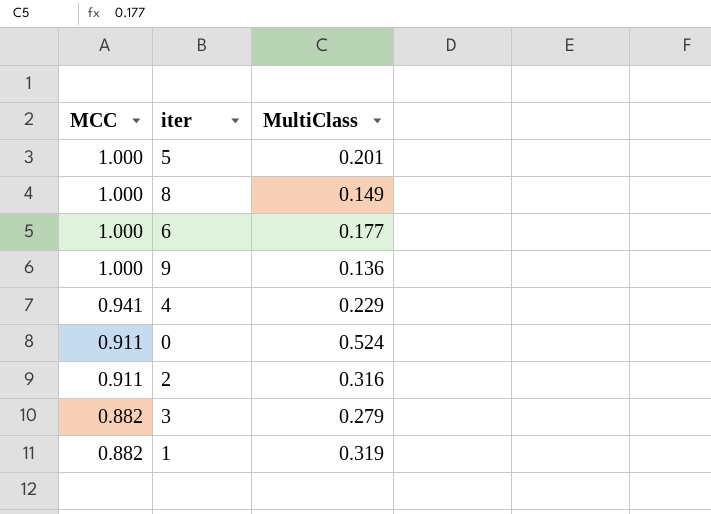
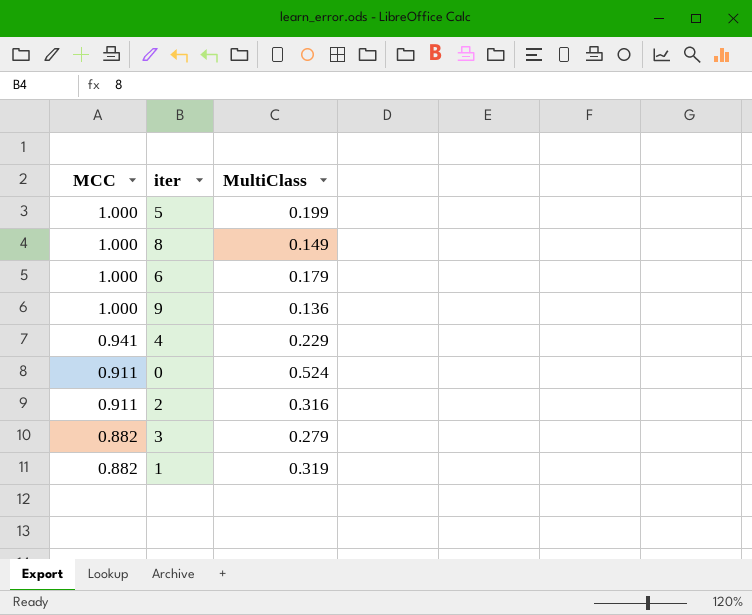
5 | MultiClass: 0.201 -> 0.199
6 | MultiClass: 0.177 -> 0.179

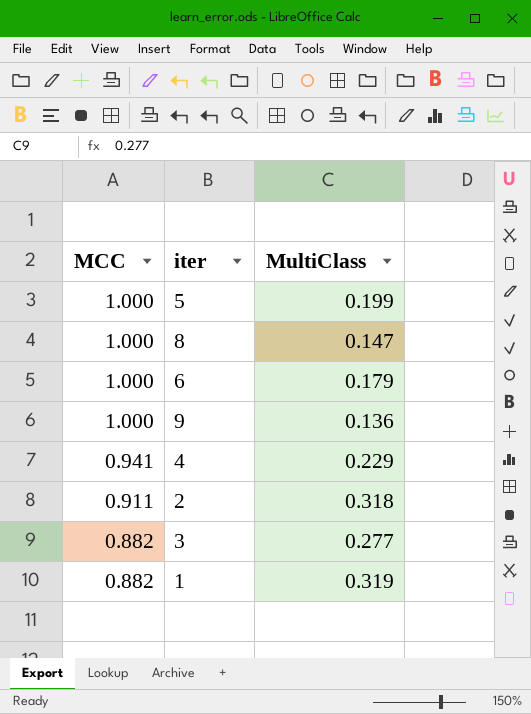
row 0: 0.911 | 0.524 -> none
8 | MultiClass: 0.149 -> 0.147
2 | MultiClass: 0.316 -> 0.318
3 | MultiClass: 0.279 -> 0.277

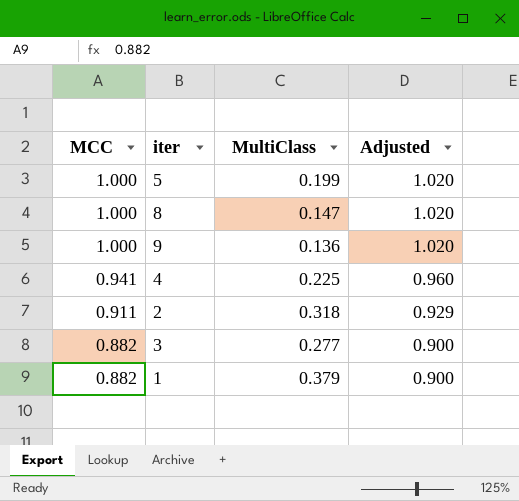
column Adjusted | formula: none -> [MCC] * 1.02
row 6: 1.000 | 0.179 -> none
4 | MultiClass: 0.229 -> 0.225
1 | MultiClass: 0.319 -> 0.379

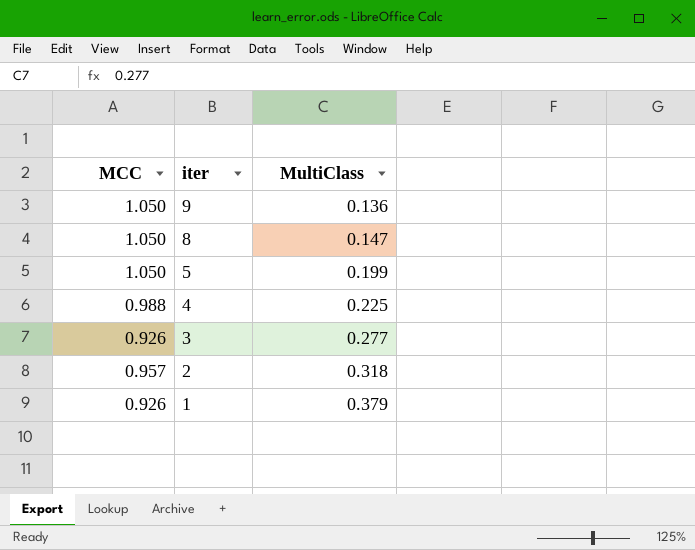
row order: MCC descending -> iter descending
column Adjusted | formula: [MCC] * 1.02 -> none
9 | MCC: 1.000 -> 1.050
8 | MCC: 1.000 -> 1.050
5 | MCC: 1.000 -> 1.050
4 | MCC: 0.941 -> 0.988
3 | MCC: 0.882 -> 0.926
2 | MCC: 0.911 -> 0.957
1 | MCC: 0.882 -> 0.926

